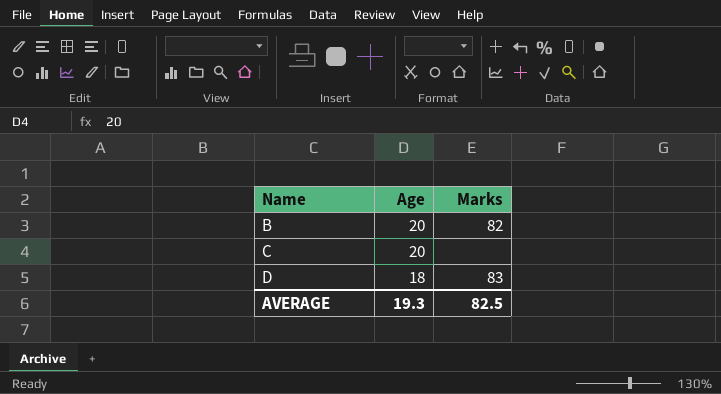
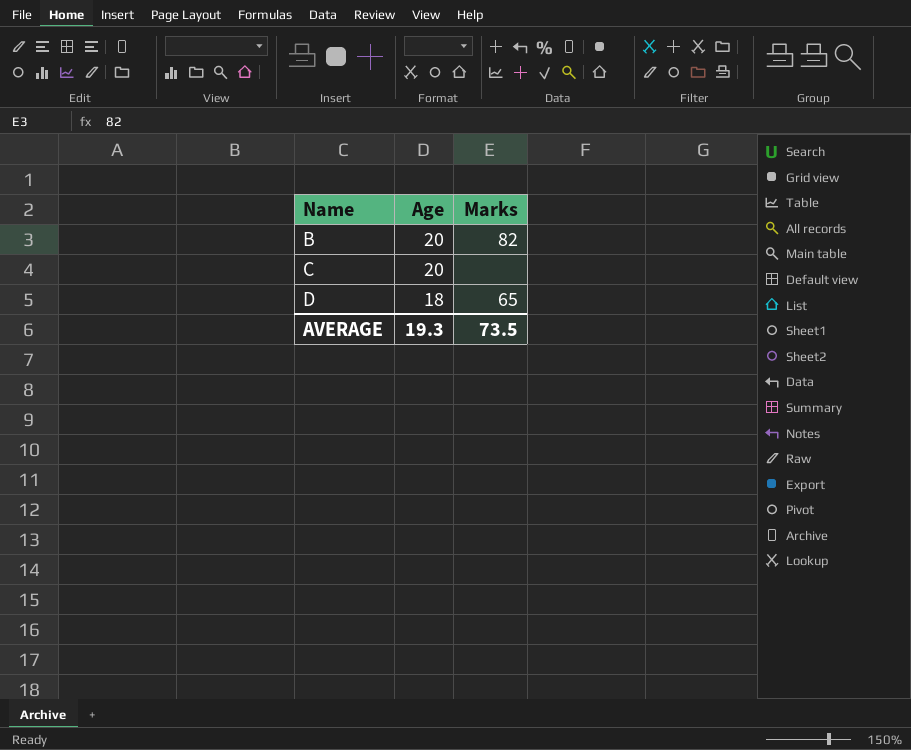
D | Marks: 83 -> 65
AVERAGE | Marks: 82.5 -> 73.5

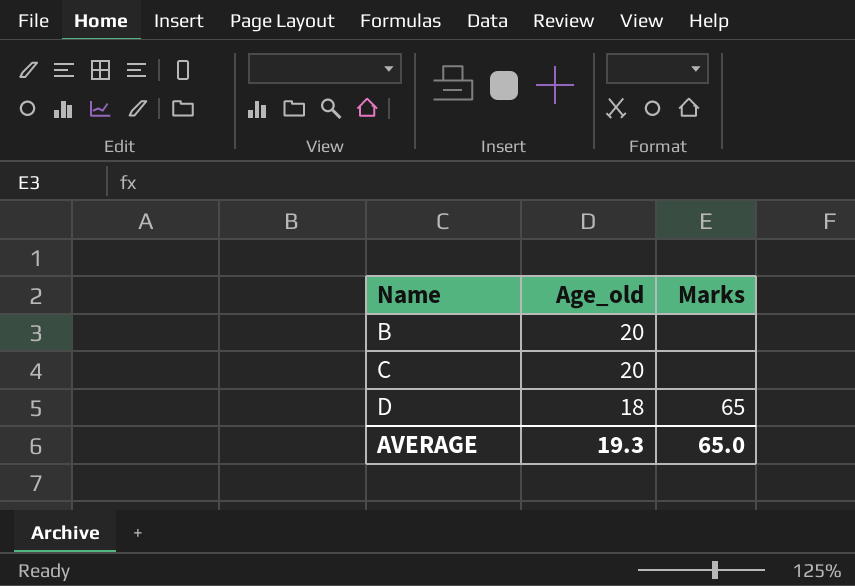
column name: Age -> Age_old
B | Marks: 82 -> none
AVERAGE | Marks: 73.5 -> 65.0

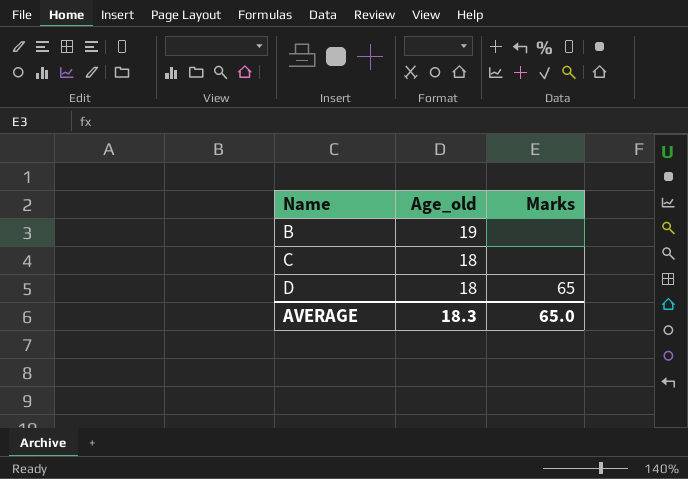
B | Age_old: 20 -> 19
C | Age_old: 20 -> 18
AVERAGE | Age_old: 19.3 -> 18.3

